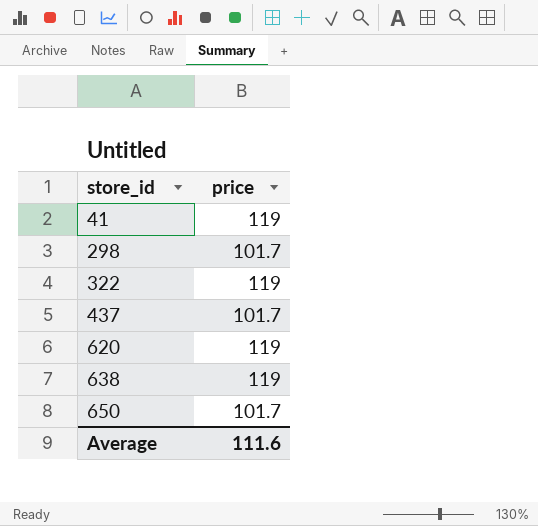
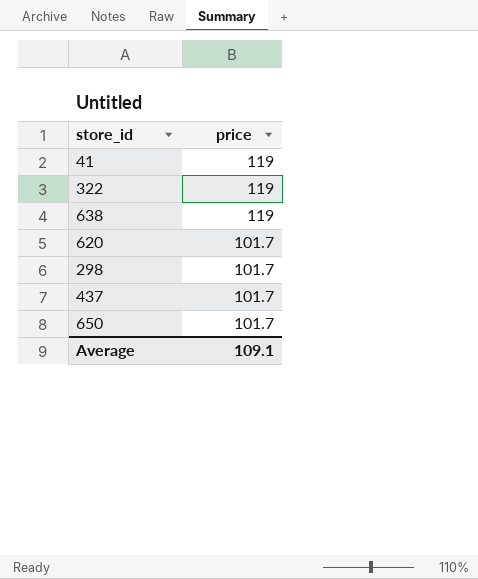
row order: store_id ascending -> price descending
620 | price: 119 -> 101.7
Average | price: 111.6 -> 109.1

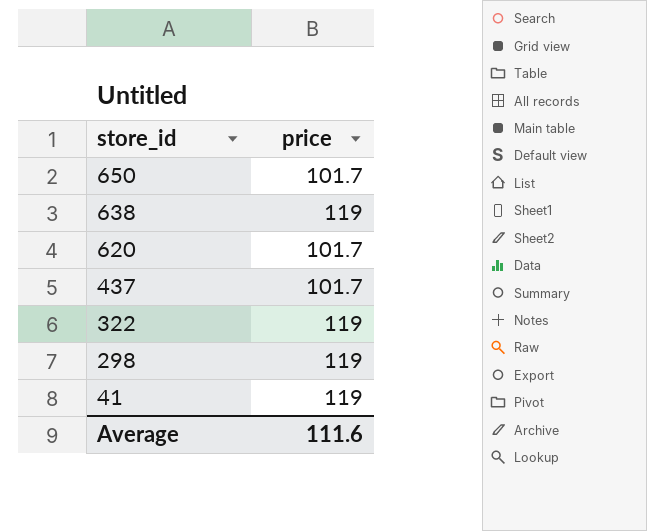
row order: price descending -> store_id descending
298 | price: 101.7 -> 119
Average | price: 109.1 -> 111.6

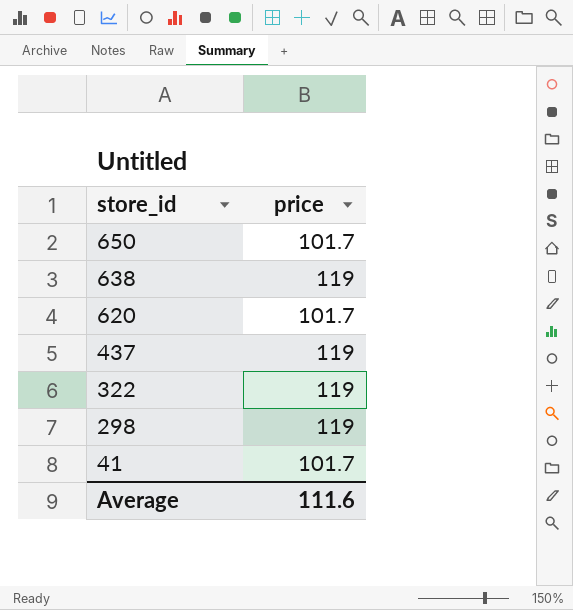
437 | price: 101.7 -> 119
41 | price: 119 -> 101.7

